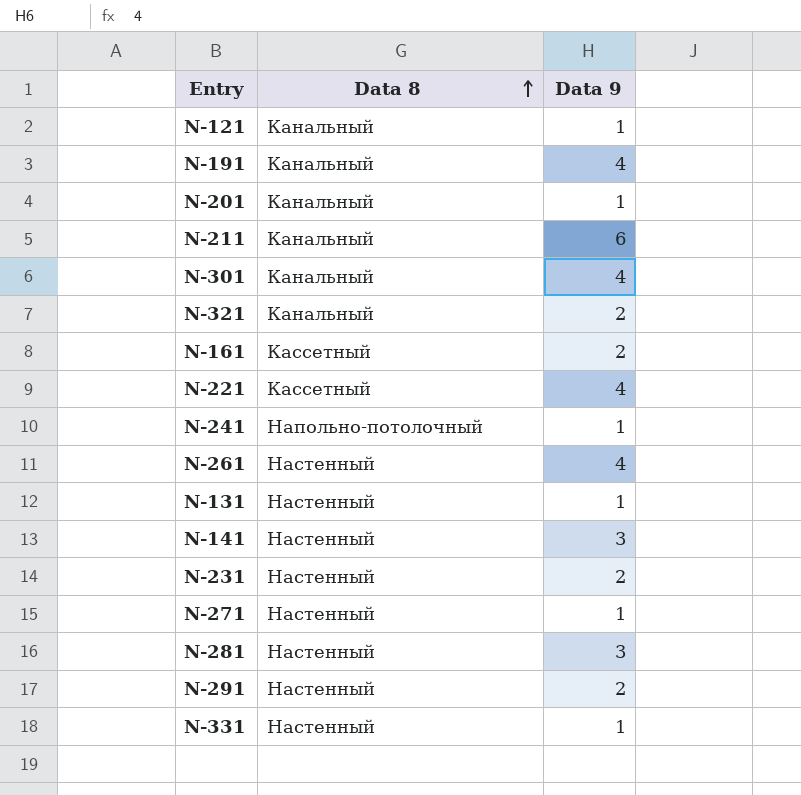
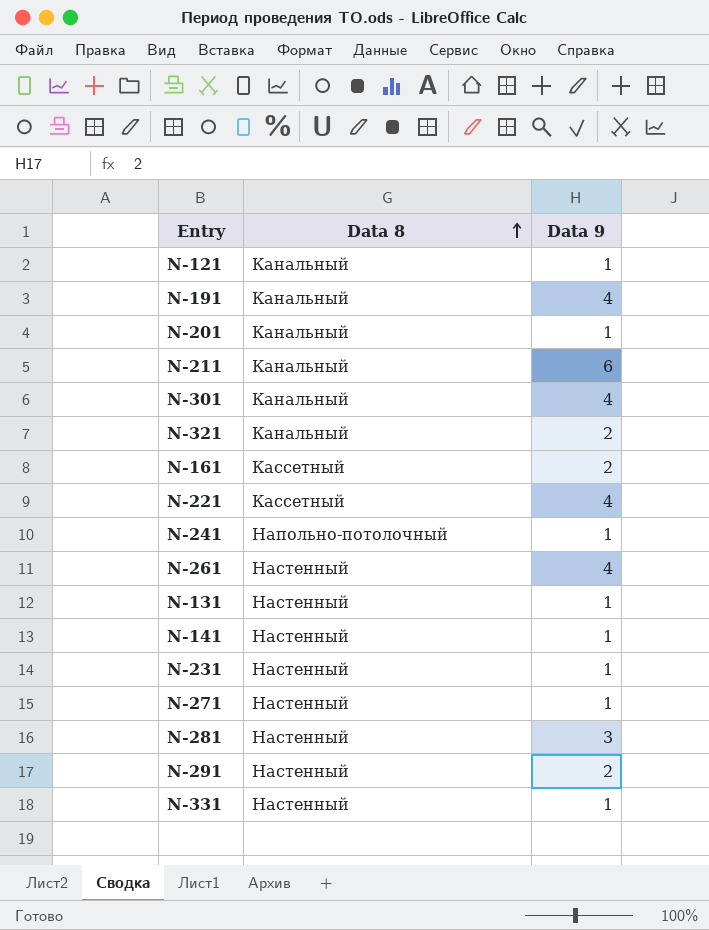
N-141 | Data 9: 3 -> 1
N-231 | Data 9: 2 -> 1

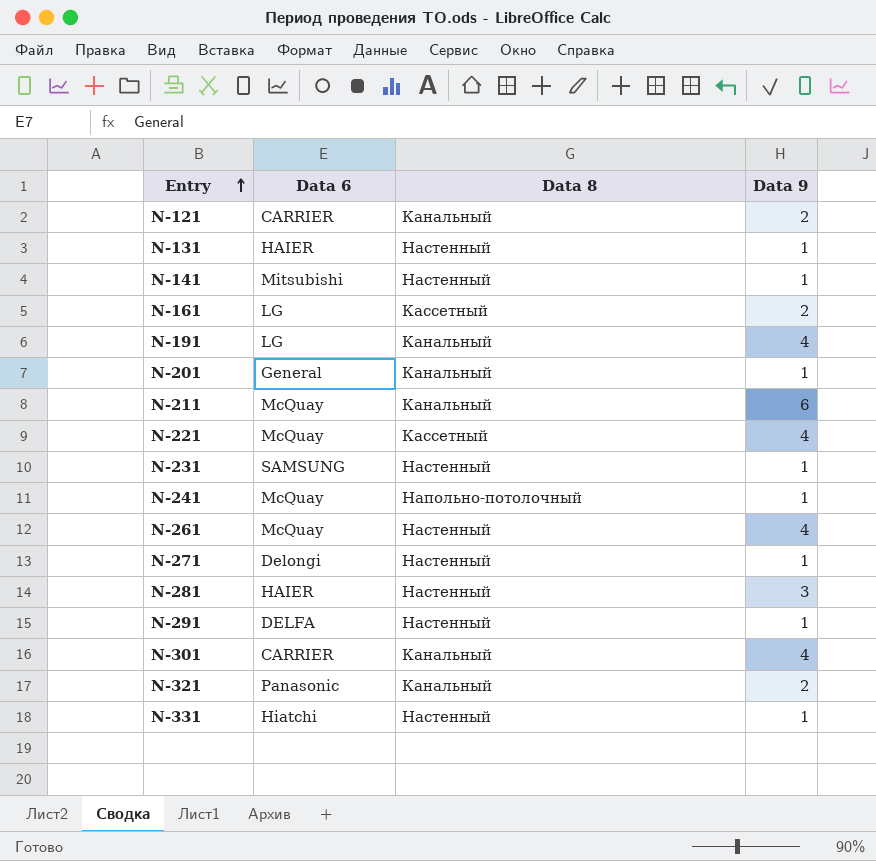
row order: Data 8 ascending -> Entry ascending
column Data 6 | position: none -> 2
N-121 | Data 9: 1 -> 2
N-291 | Data 9: 2 -> 1

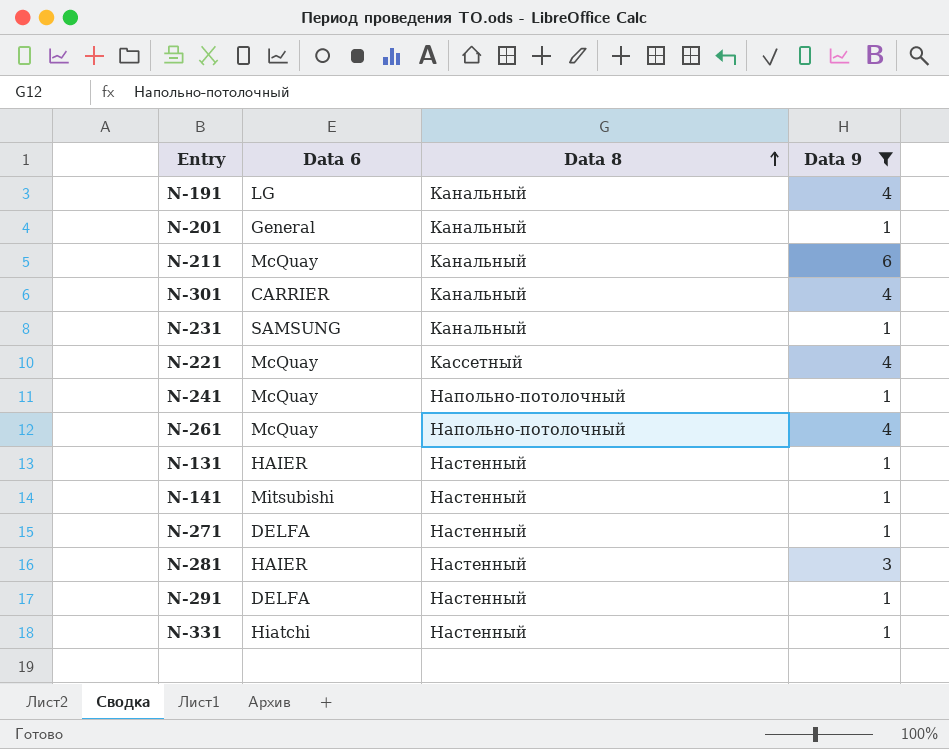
filter: none -> Data 9 != 2
row order: Entry ascending -> Data 8 ascending
N-231 | Data 8: Настенный -> Канальный
N-261 | Data 8: Настенный -> Напольно-потолочный
N-271 | Data 6: Delongi -> DELFA

